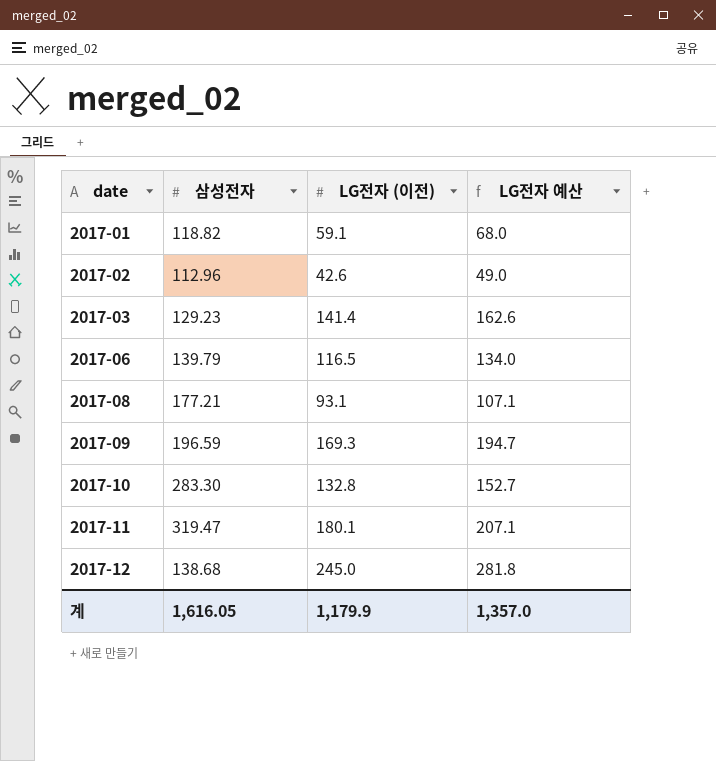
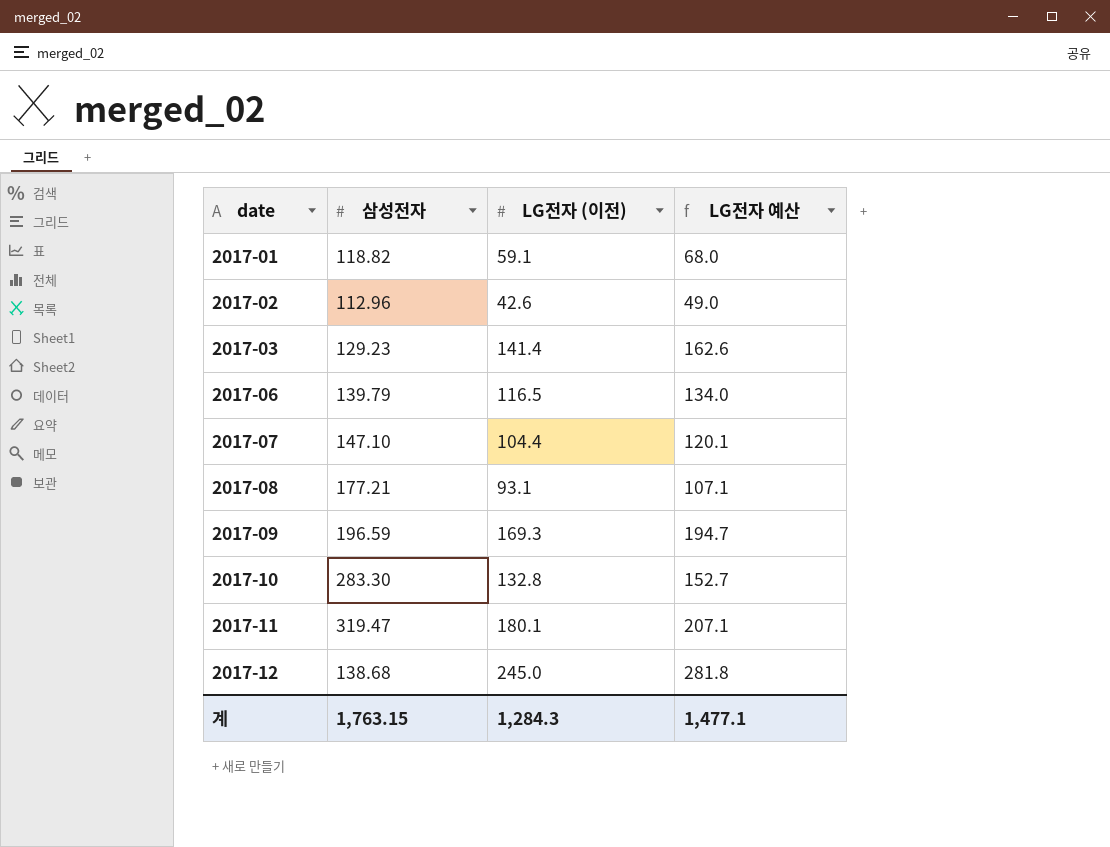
row 2017-07: none -> 147.10 | 104.4 | 120.1
계 | 삼성전자: 1,616.05 -> 1,763.15
계 | LG전자 (이전): 1,179.9 -> 1,284.3
계 | LG전자 예산: 1,357.0 -> 1,477.1

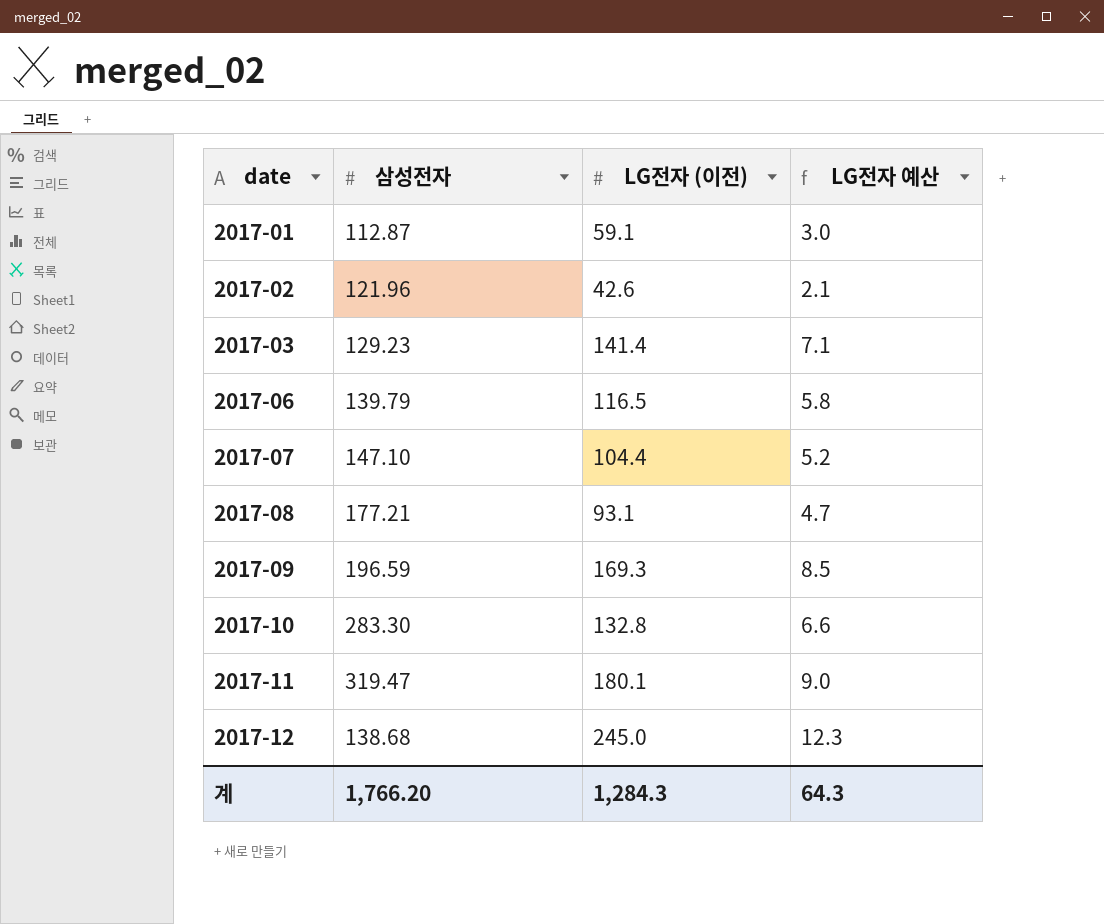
column LG전자 예산 | formula: [LG전자 (이전)] * 1.15 -> [LG전자 (이전)] * 0.05
2017-01 | 삼성전자: 118.82 -> 112.87
2017-02 | 삼성전자: 112.96 -> 121.96
계 | 삼성전자: 1,763.15 -> 1,766.20
계 | LG전자 예산: 1,477.1 -> 64.3

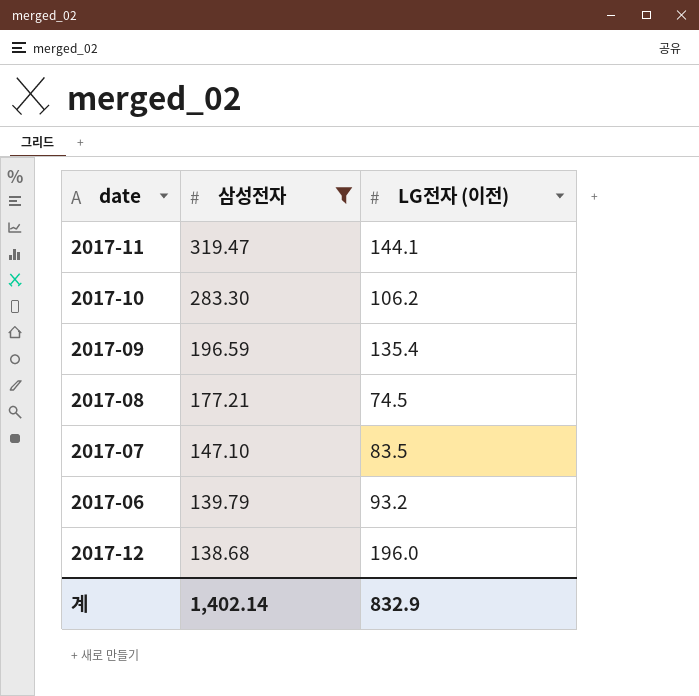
filter: none -> 삼성전자 >= 138.68
row order: date ascending -> 삼성전자 descending
column LG전자 예산 | formula: [LG전자 (이전)] * 0.05 -> none
2017-11 | LG전자 (이전): 180.1 -> 144.1
2017-10 | LG전자 (이전): 132.8 -> 106.2
2017-09 | LG전자 (이전): 169.3 -> 135.4
2017-08 | LG전자 (이전): 93.1 -> 74.5
2017-07 | LG전자 (이전): 104.4 -> 83.5
2017-06 | LG전자 (이전): 116.5 -> 93.2
2017-12 | LG전자 (이전): 245.0 -> 196.0
계 | 삼성전자: 1,766.20 -> 1,402.14
계 | LG전자 (이전): 1,284.3 -> 832.9

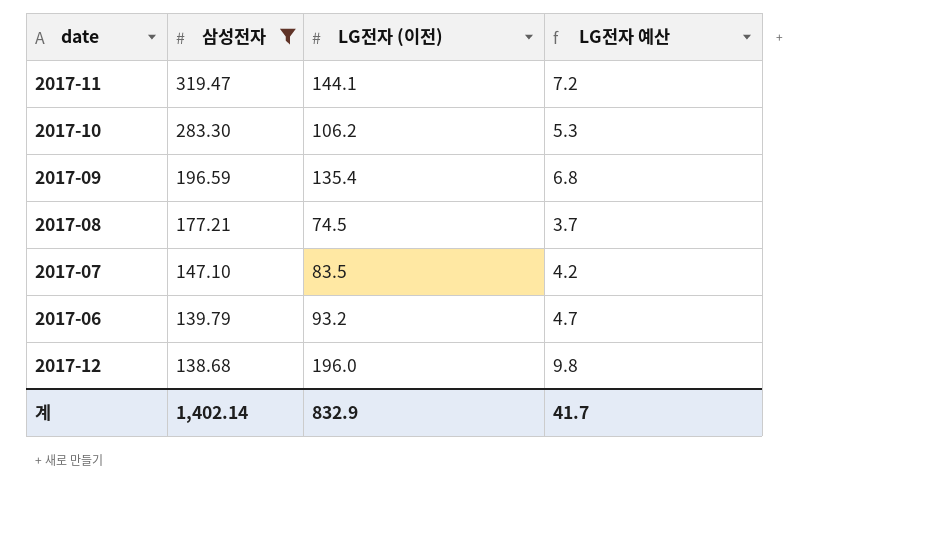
column LG전자 예산 | formula: none -> [LG전자 (이전)] * 0.05

